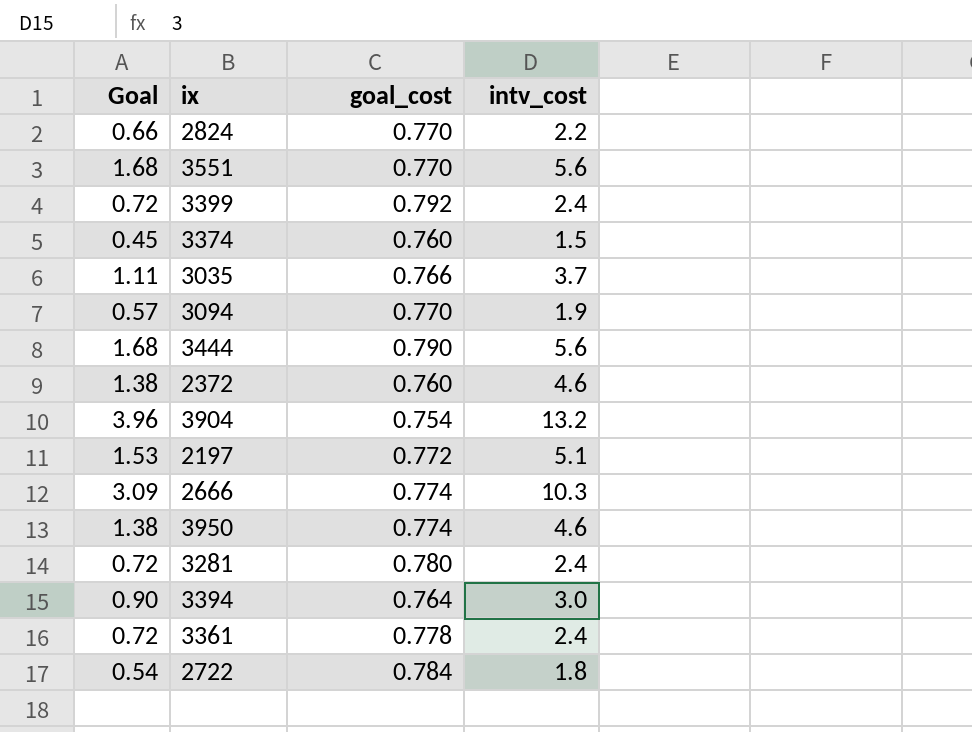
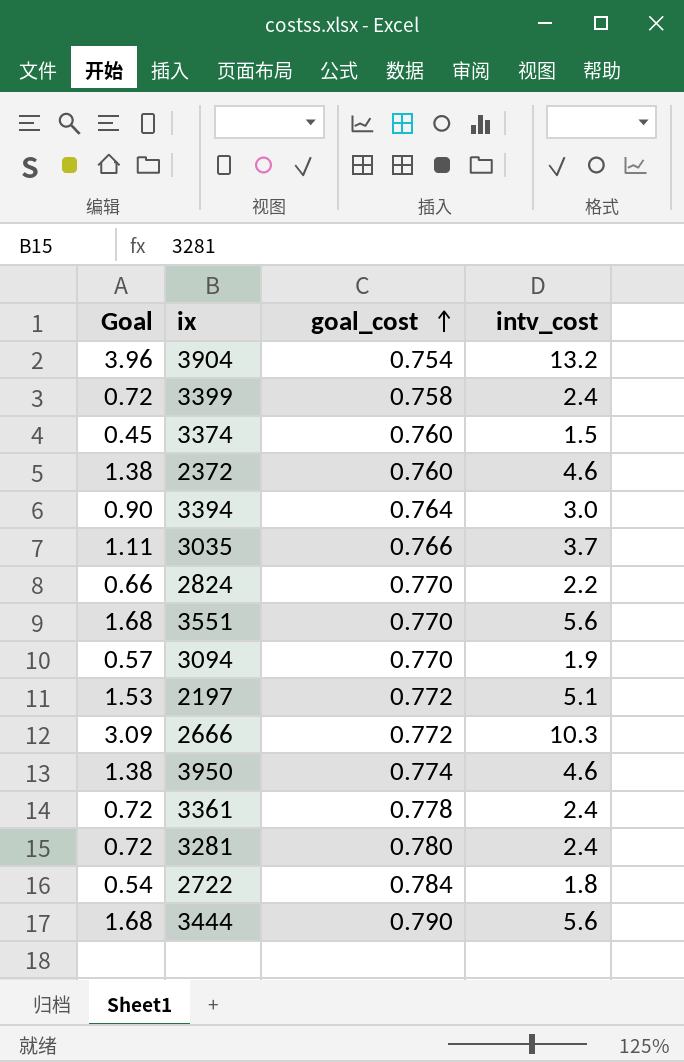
row order: none -> goal_cost ascending
3399 | goal_cost: 0.792 -> 0.758
2666 | goal_cost: 0.774 -> 0.772

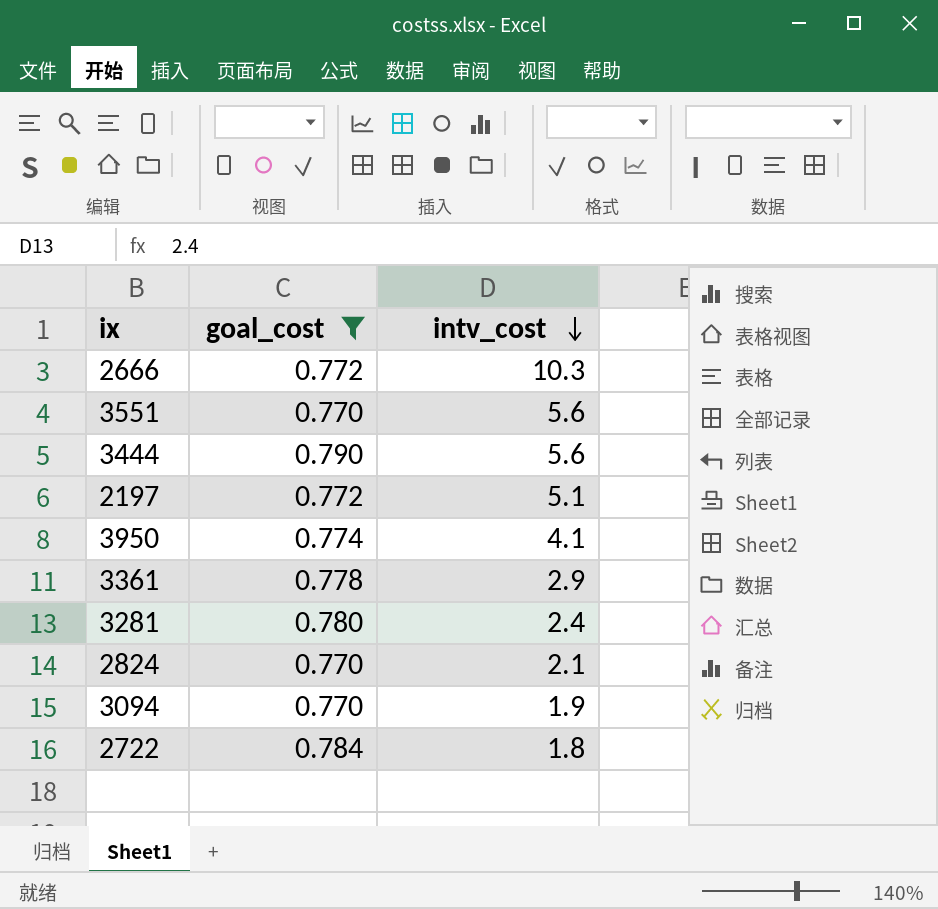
filter: none -> goal_cost >= 0.770
row order: goal_cost ascending -> intv_cost descending
column Goal | formula: [intv_cost] * 0.3 -> none
3950 | intv_cost: 4.6 -> 4.1
3361 | intv_cost: 2.4 -> 2.9
2824 | intv_cost: 2.2 -> 2.1

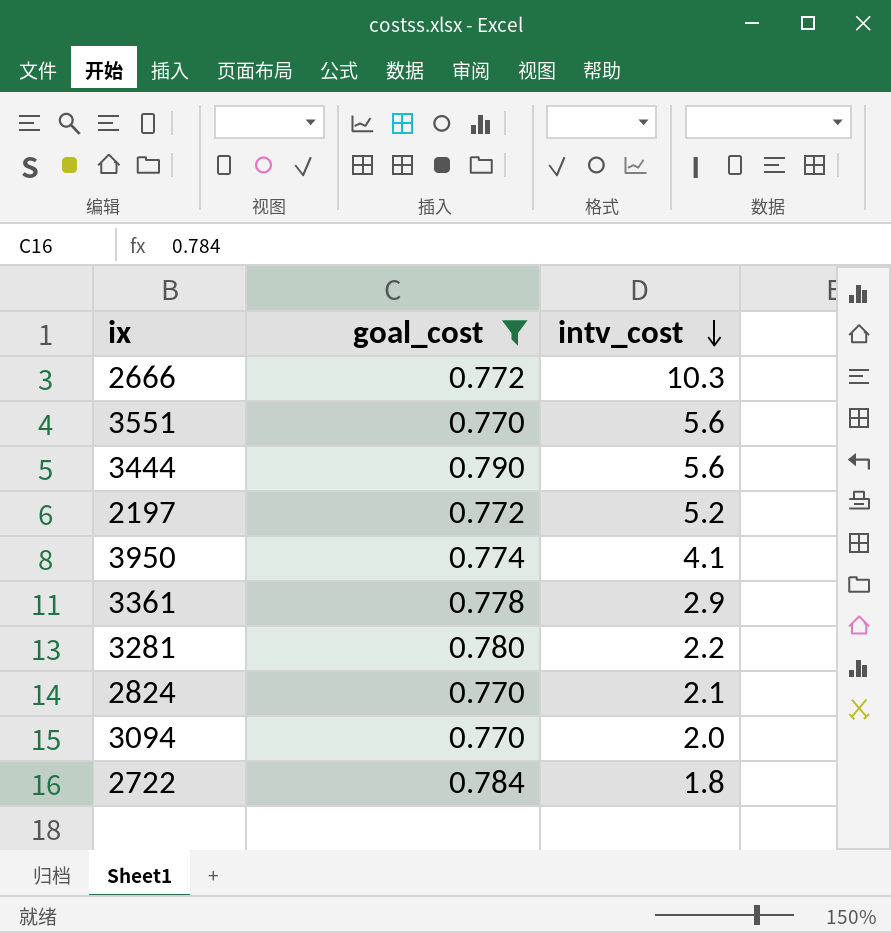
2197 | intv_cost: 5.1 -> 5.2
3281 | intv_cost: 2.4 -> 2.2
3094 | intv_cost: 1.9 -> 2.0

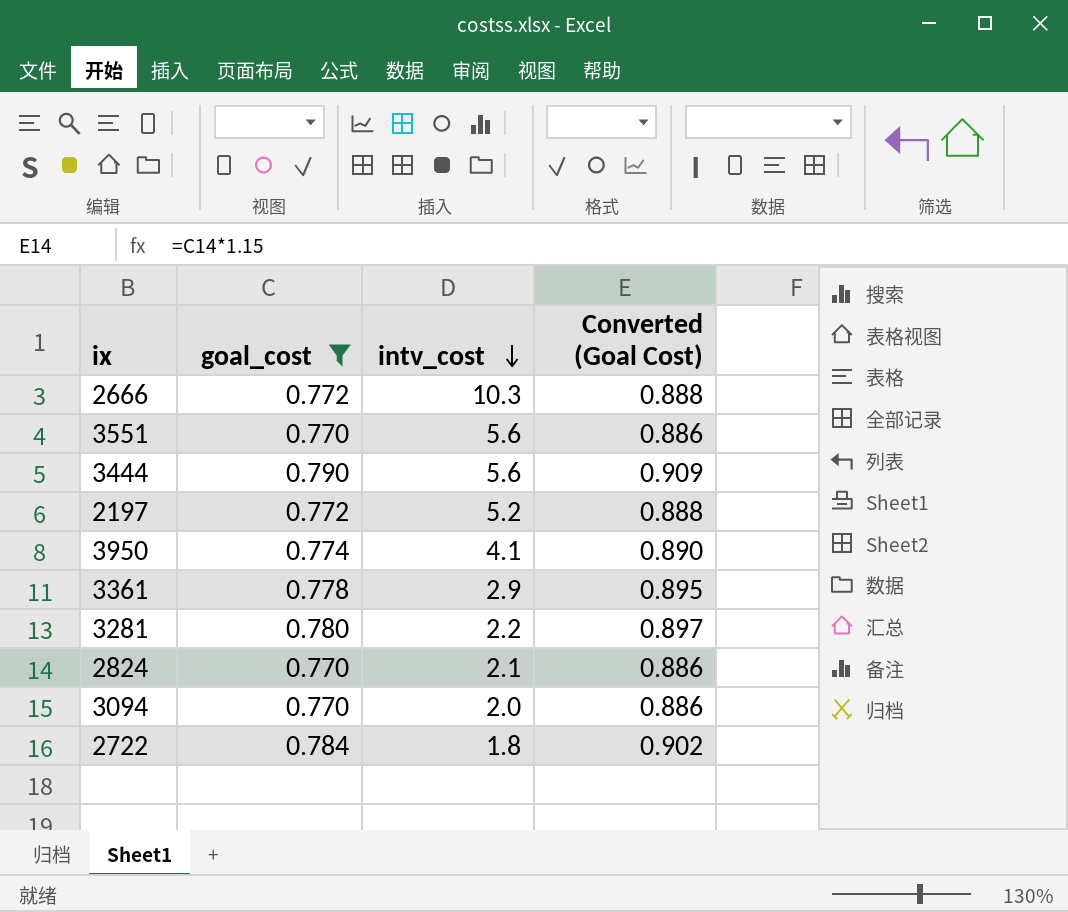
column Converted (Goal Cost) | formula: none -> [goal_cost] * 1.15

